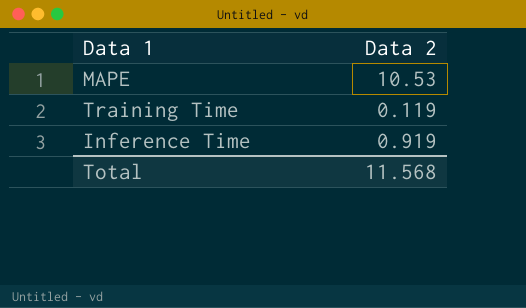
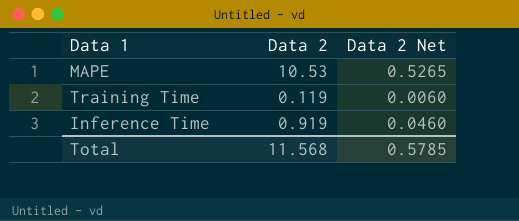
column Data 2 Net | formula: none -> [Data 2] * 0.05

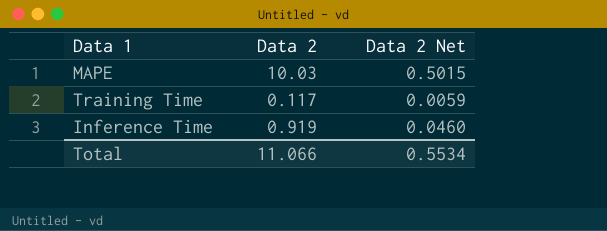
MAPE | Data 2: 10.53 -> 10.03
MAPE | Data 2 Net: 0.5265 -> 0.5015
Training Time | Data 2: 0.119 -> 0.117
Training Time | Data 2 Net: 0.0060 -> 0.0059
Total | Data 2: 11.568 -> 11.066
Total | Data 2 Net: 0.5785 -> 0.5534

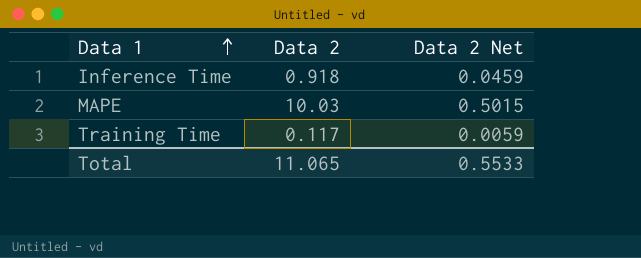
row order: none -> Data 1 ascending
Inference Time | Data 2: 0.919 -> 0.918
Inference Time | Data 2 Net: 0.0460 -> 0.0459
Total | Data 2: 11.066 -> 11.065
Total | Data 2 Net: 0.5534 -> 0.5533

